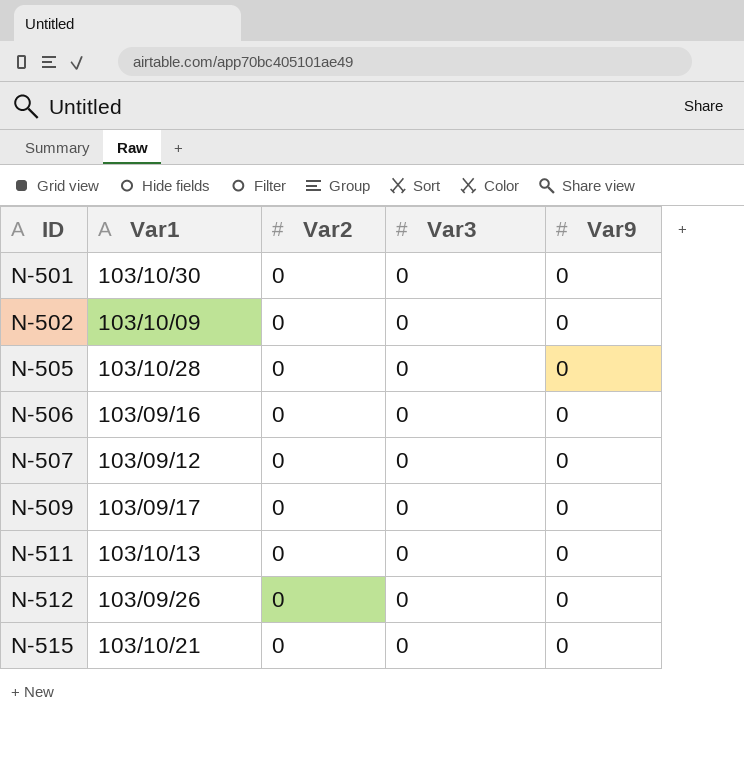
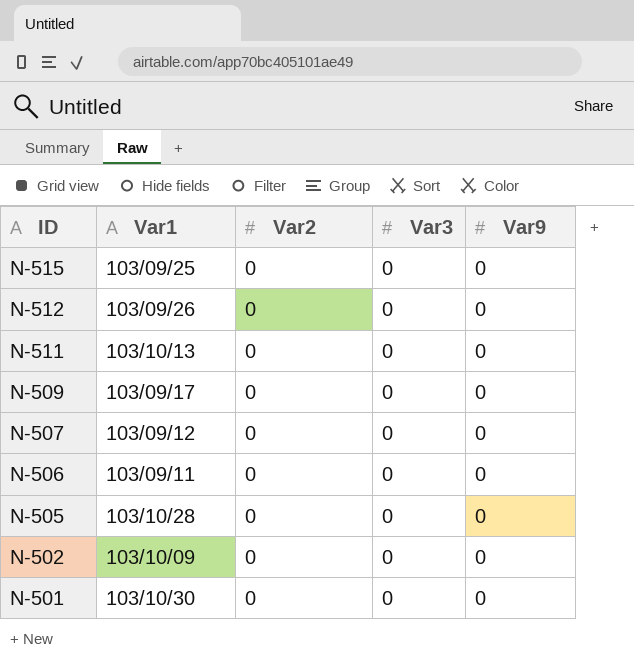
row order: ID ascending -> ID descending
N-515 | Var1: 103/10/21 -> 103/09/25
N-506 | Var1: 103/09/16 -> 103/09/11

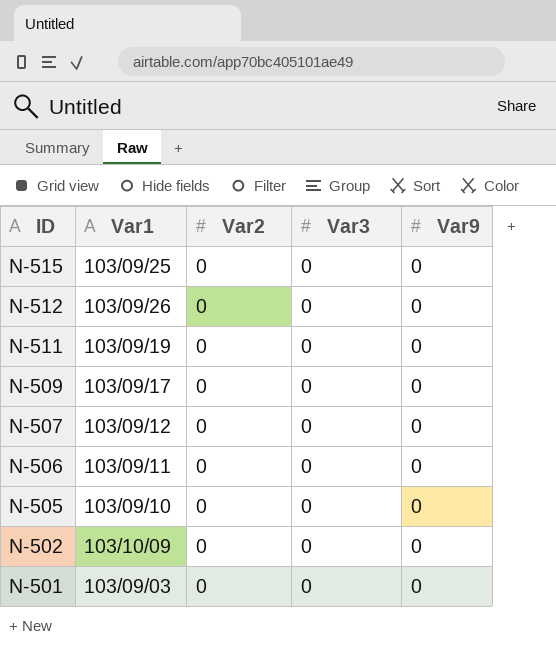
N-511 | Var1: 103/10/13 -> 103/09/19
N-505 | Var1: 103/10/28 -> 103/09/10
N-501 | Var1: 103/10/30 -> 103/09/03

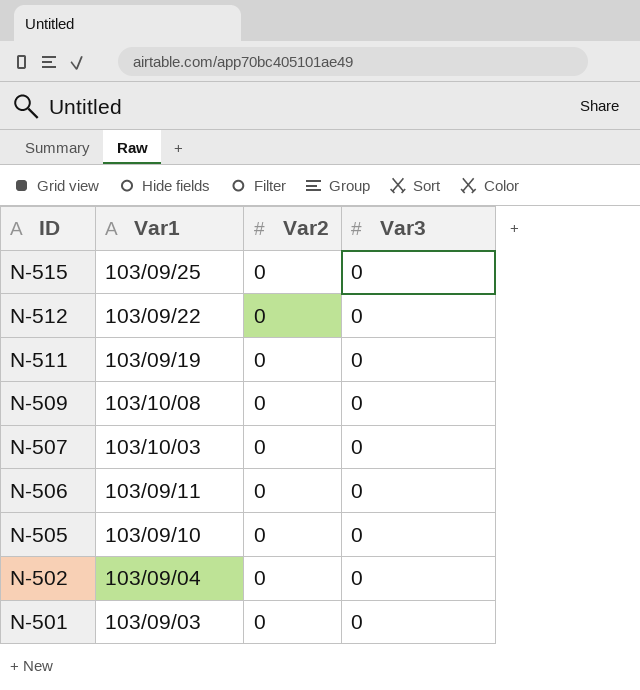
column Var9 | position: 5 -> none
N-512 | Var1: 103/09/26 -> 103/09/22
N-509 | Var1: 103/09/17 -> 103/10/08
N-507 | Var1: 103/09/12 -> 103/10/03
N-502 | Var1: 103/10/09 -> 103/09/04

